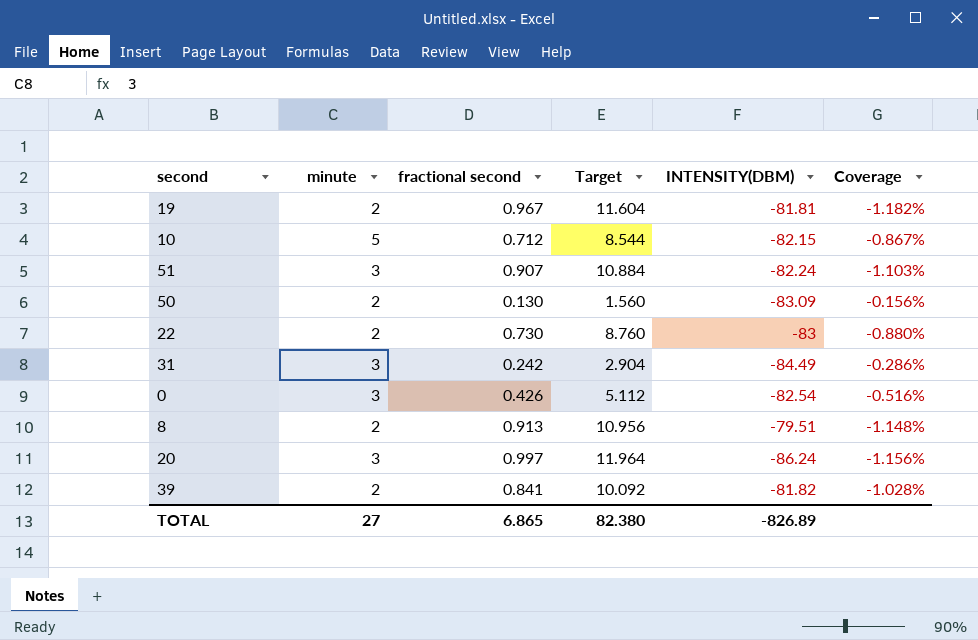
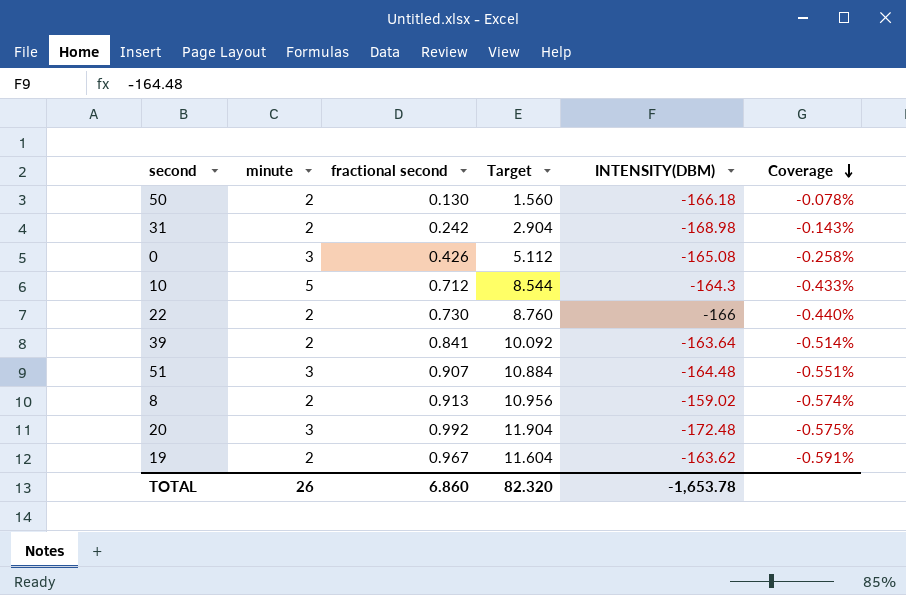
row order: none -> Coverage descending
50 | INTENSITY(DBM): -83.09 -> -166.18
50 | Coverage: -0.156% -> -0.078%
31 | minute: 3 -> 2
31 | INTENSITY(DBM): -84.49 -> -168.98
31 | Coverage: -0.286% -> -0.143%
0 | INTENSITY(DBM): -82.54 -> -165.08
0 | Coverage: -0.516% -> -0.258%
10 | INTENSITY(DBM): -82.15 -> -164.3
10 | Coverage: -0.867% -> -0.433%
22 | INTENSITY(DBM): -83 -> -166
22 | Coverage: -0.880% -> -0.440%
39 | INTENSITY(DBM): -81.82 -> -163.64
39 | Coverage: -1.028% -> -0.514%
51 | INTENSITY(DBM): -82.24 -> -164.48
51 | Coverage: -1.103% -> -0.551%
8 | INTENSITY(DBM): -79.51 -> -159.02
8 | Coverage: -1.148% -> -0.574%
20 | fractional second: 0.997 -> 0.992
20 | Target: 11.964 -> 11.904
20 | INTENSITY(DBM): -86.24 -> -172.48
20 | Coverage: -1.156% -> -0.575%
19 | INTENSITY(DBM): -81.81 -> -163.62
19 | Coverage: -1.182% -> -0.591%
TOTAL | minute: 27 -> 26
TOTAL | fractional second: 6.865 -> 6.860
TOTAL | Target: 82.380 -> 82.320
TOTAL | INTENSITY(DBM): -826.89 -> -1,653.78

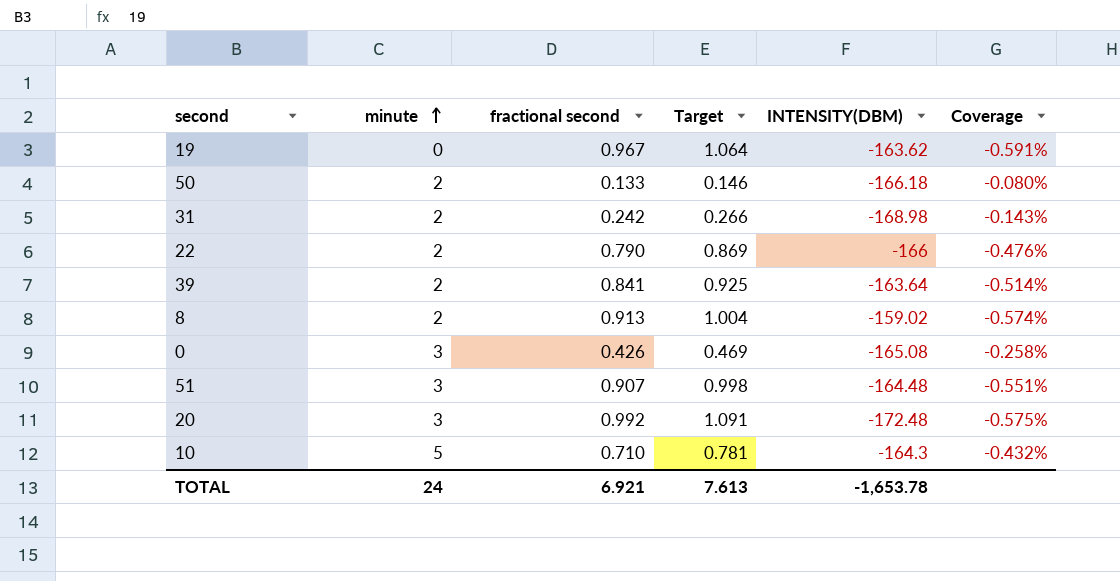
row order: Coverage descending -> minute ascending
column Target | formula: [fractional second] * 12 -> [fractional second] * 1.1
19 | minute: 2 -> 0
50 | fractional second: 0.130 -> 0.133
50 | Coverage: -0.078% -> -0.080%
22 | fractional second: 0.730 -> 0.790
22 | Coverage: -0.440% -> -0.476%
10 | fractional second: 0.712 -> 0.710
10 | Coverage: -0.433% -> -0.432%
TOTAL | minute: 26 -> 24
TOTAL | fractional second: 6.860 -> 6.921
TOTAL | Target: 82.320 -> 7.613

